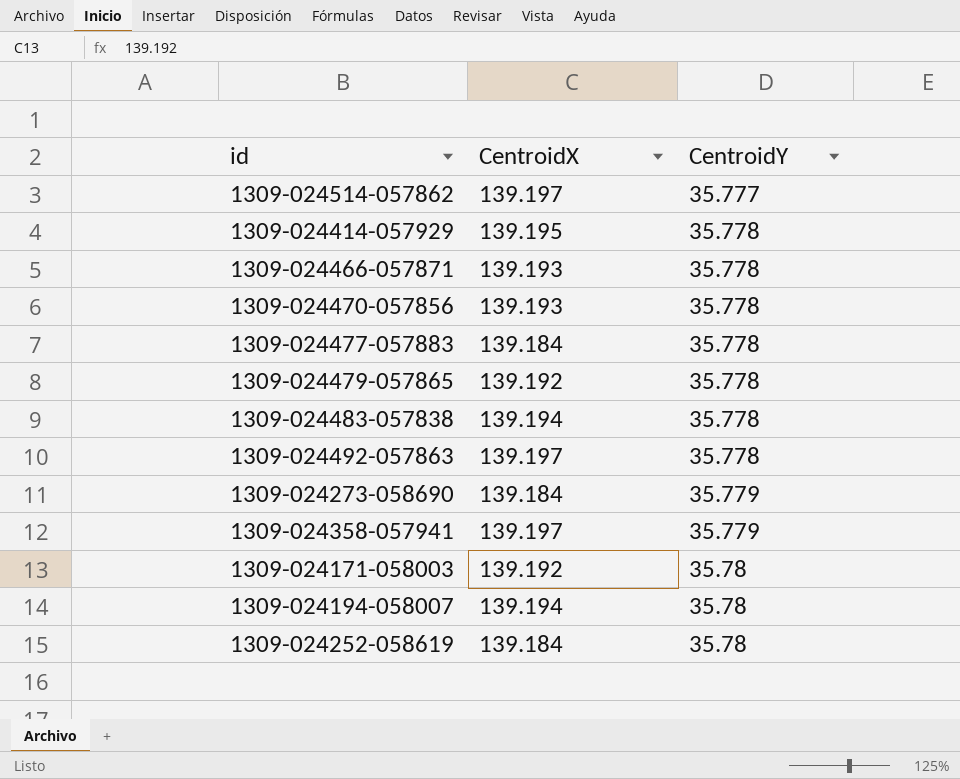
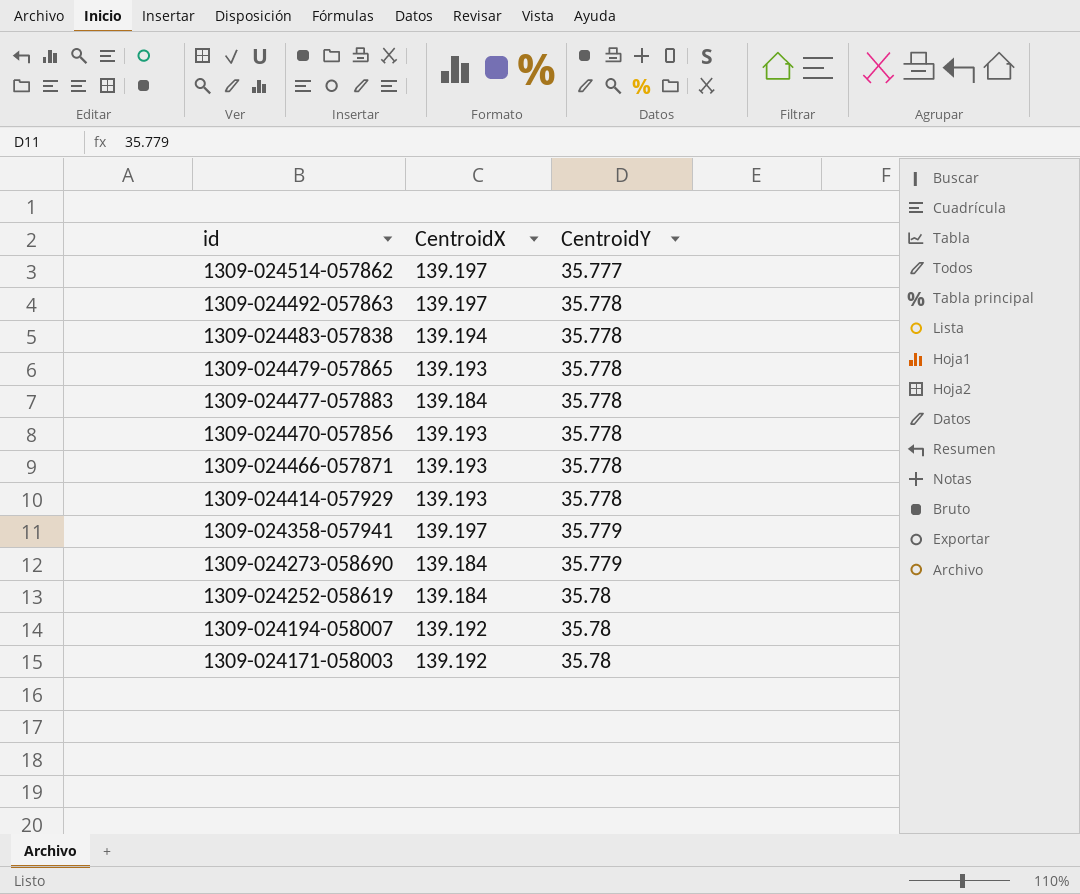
row order: CentroidY ascending -> id descending
1309-024479-057865 | CentroidX: 139.192 -> 139.193
1309-024414-057929 | CentroidX: 139.195 -> 139.193
1309-024194-058007 | CentroidX: 139.194 -> 139.192

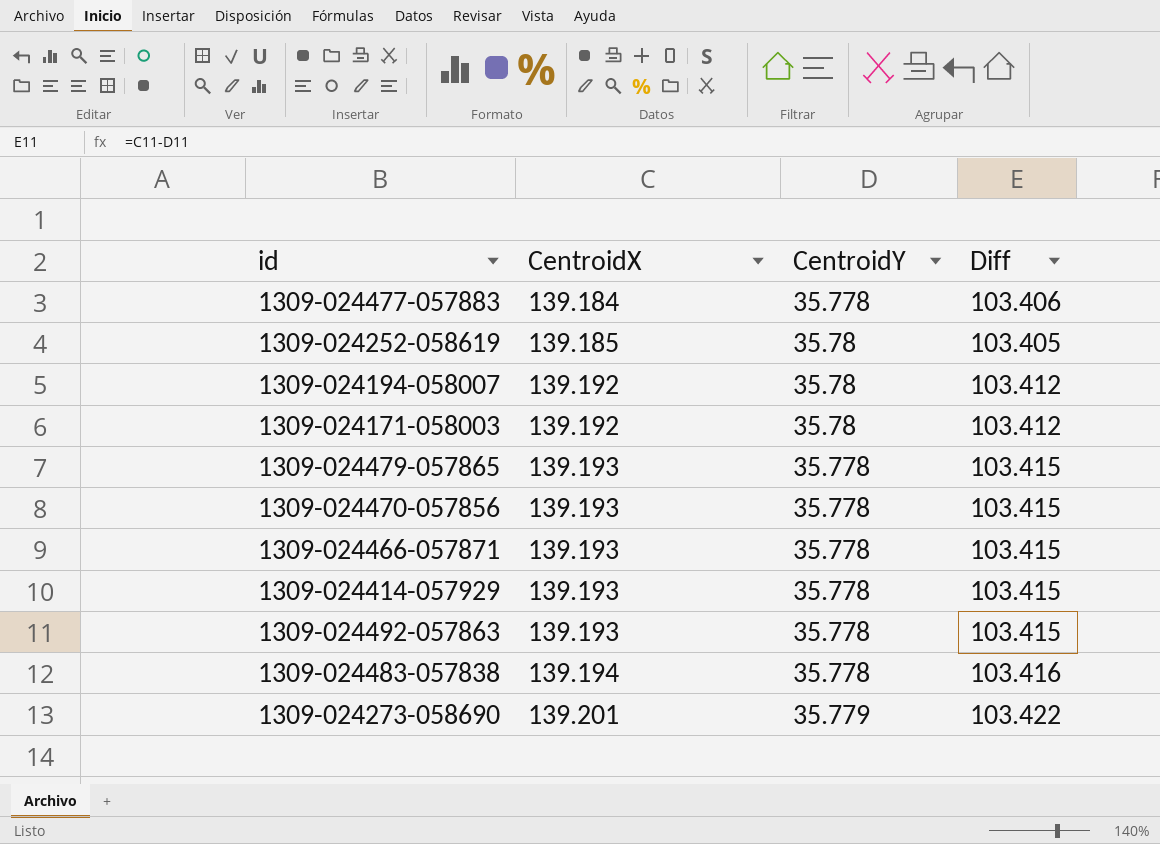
row order: id descending -> CentroidX ascending
column Diff | formula: none -> [CentroidX] - [CentroidY]
row 1309-024514-057862: 139.197 | 35.777 -> none
row 1309-024358-057941: 139.197 | 35.779 -> none
1309-024252-058619 | CentroidX: 139.184 -> 139.185
1309-024492-057863 | CentroidX: 139.197 -> 139.193
1309-024273-058690 | CentroidX: 139.184 -> 139.201

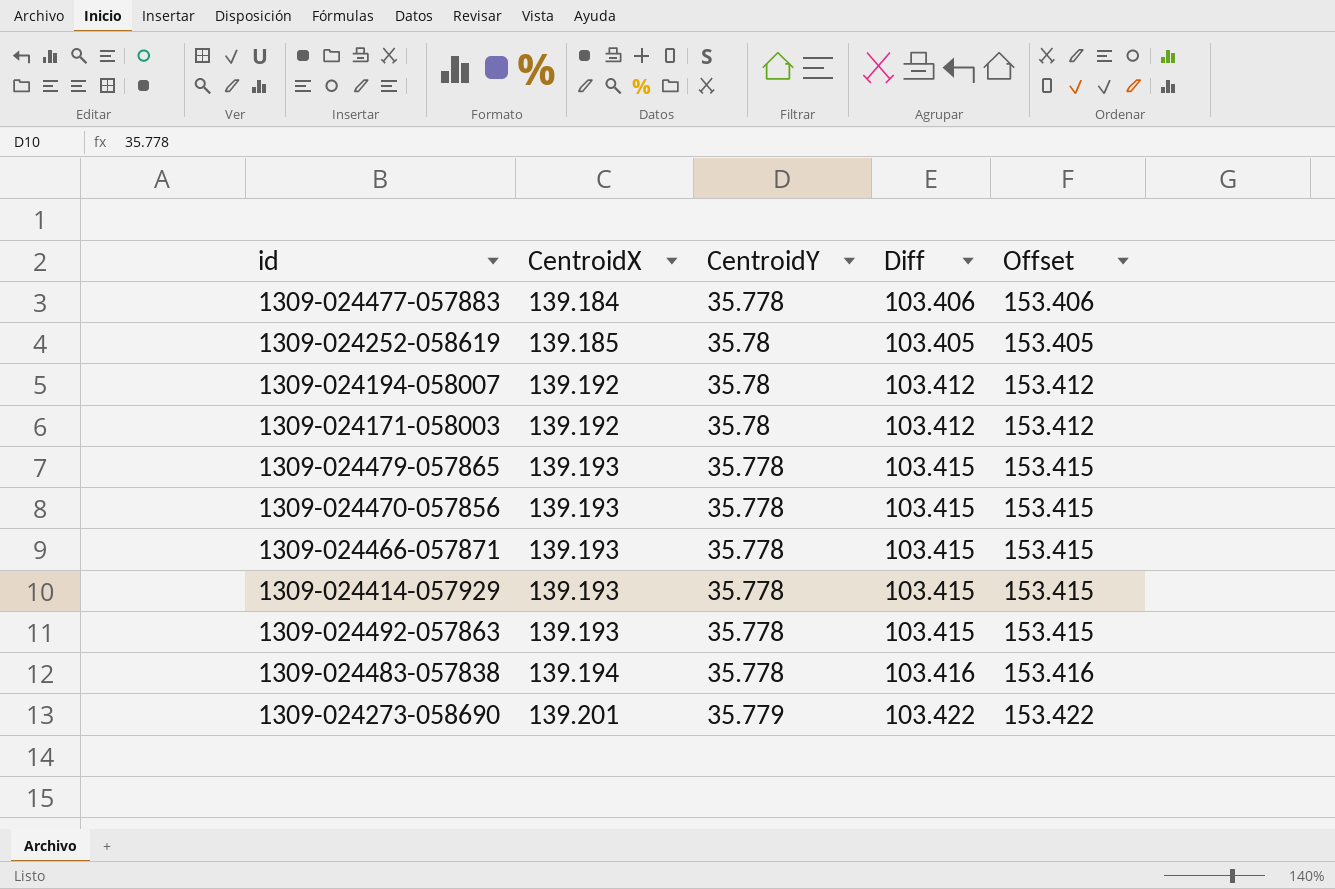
column Offset | formula: none -> [Diff] + 50

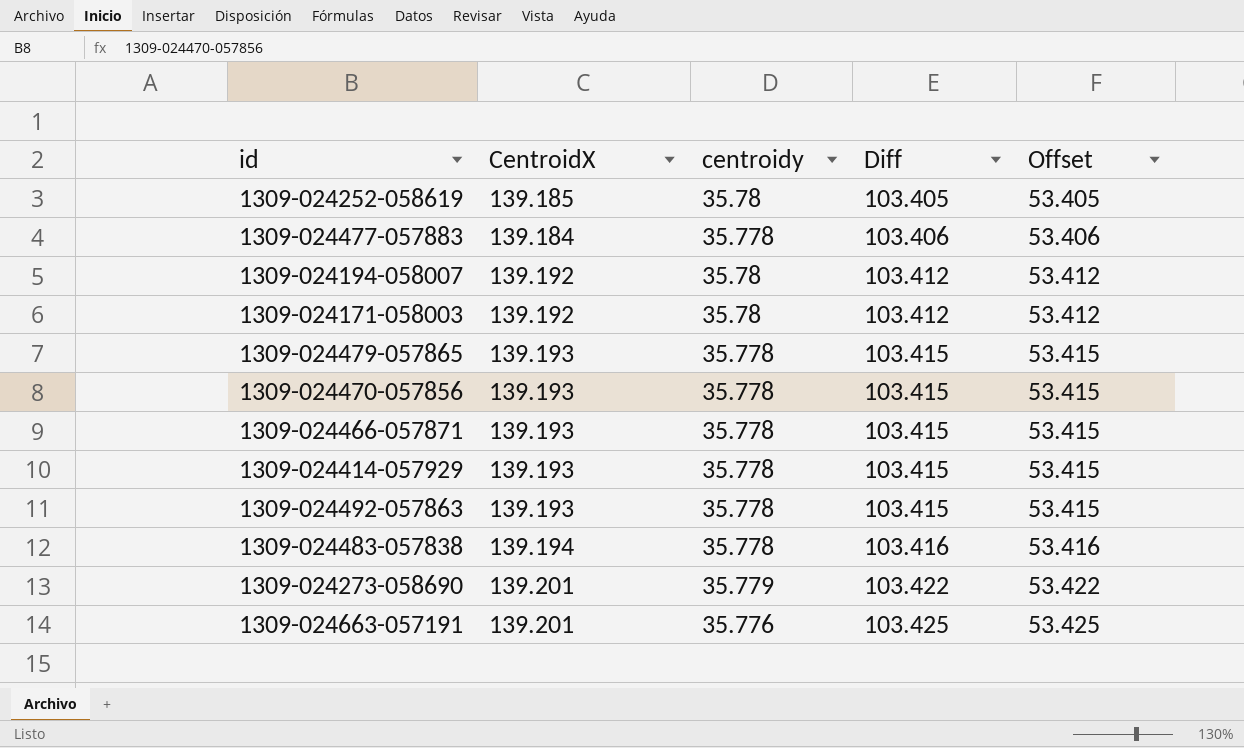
row order: CentroidX ascending -> Diff ascending
column name: CentroidY -> centroidy
column Offset | formula: [Diff] + 50 -> [Diff] - 50
row 1309-024663-057191: none -> 139.201 | 35.776 | 103.425 | 53.425

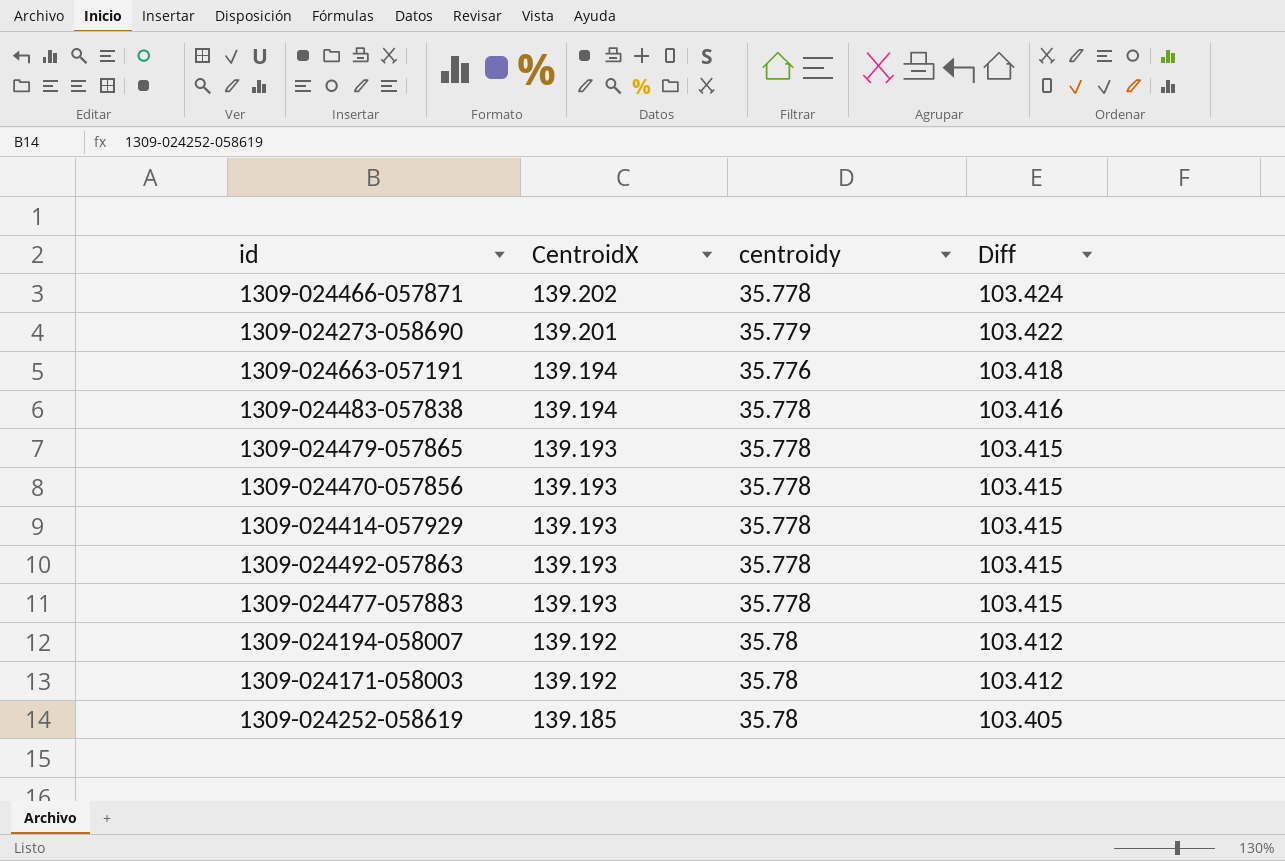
row order: Diff ascending -> CentroidX descending
column Offset | formula: [Diff] - 50 -> none
1309-024466-057871 | CentroidX: 139.193 -> 139.202
1309-024466-057871 | Diff: 103.415 -> 103.424
1309-024663-057191 | CentroidX: 139.201 -> 139.194
1309-024663-057191 | Diff: 103.425 -> 103.418
1309-024477-057883 | CentroidX: 139.184 -> 139.193
1309-024477-057883 | Diff: 103.406 -> 103.415

